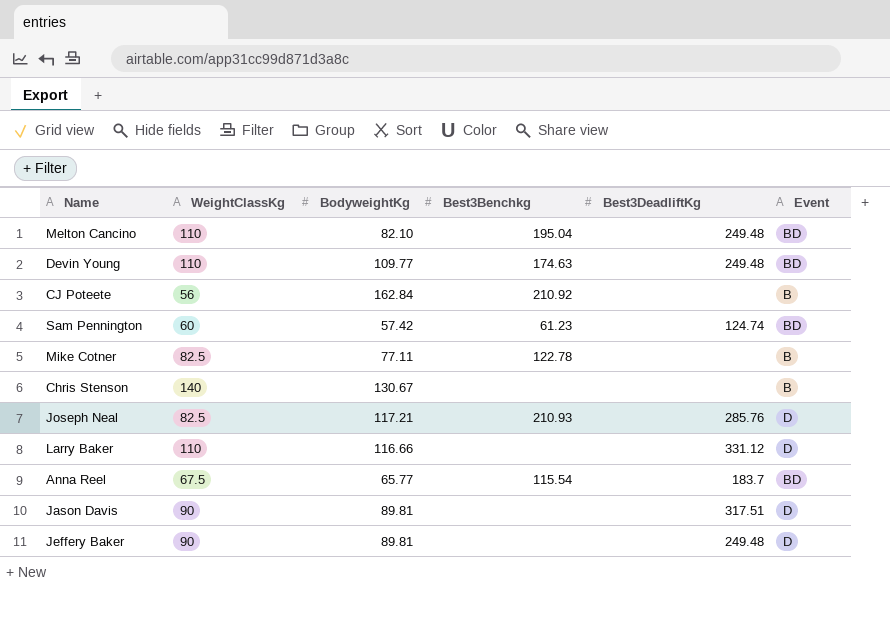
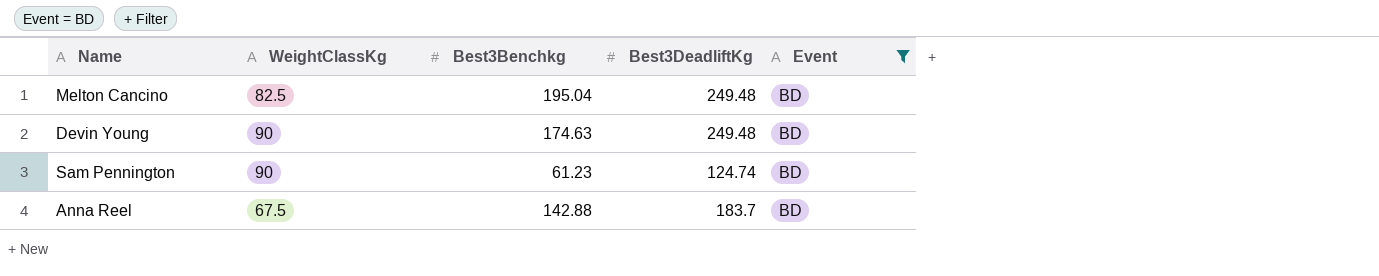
filter: none -> Event = BD
column BodyweightKg | position: 3 -> none
Melton Cancino | WeightClassKg: 110 -> 82.5
Devin Young | WeightClassKg: 110 -> 90
Sam Pennington | WeightClassKg: 60 -> 90
Anna Reel | Best3Benchkg: 115.54 -> 142.88

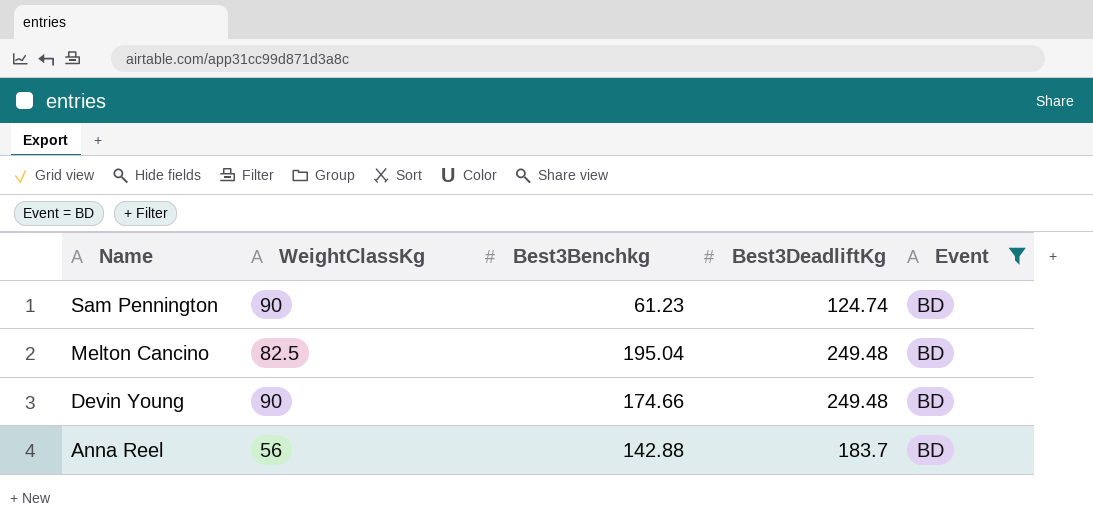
row order: none -> Name descending
Devin Young | Best3Benchkg: 174.63 -> 174.66
Anna Reel | WeightClassKg: 67.5 -> 56

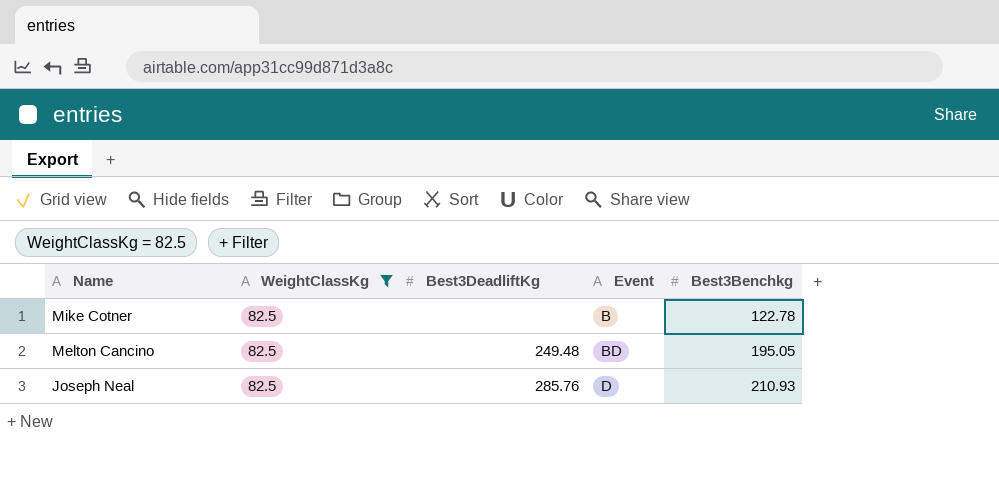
filter: Event = BD -> WeightClassKg = 82.5
column Best3Benchkg | position: 3 -> 5
Melton Cancino | Best3Benchkg: 195.04 -> 195.05

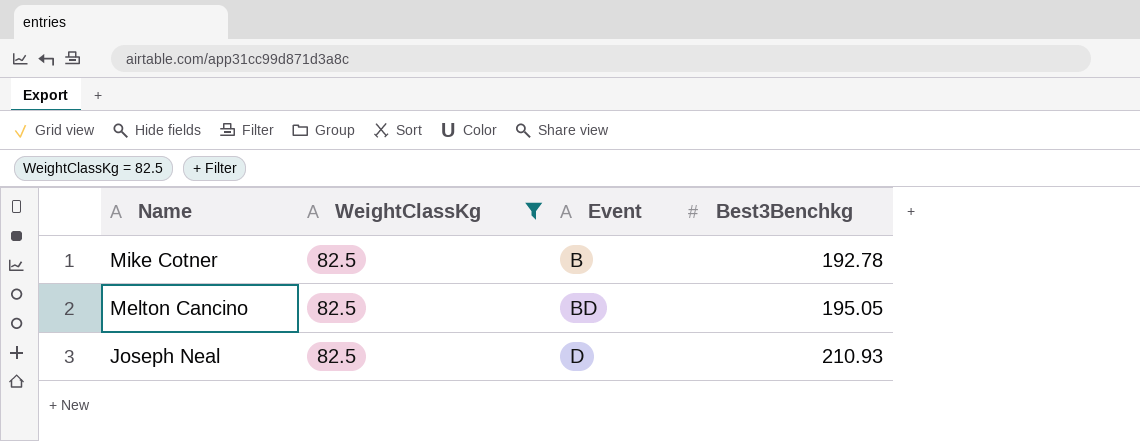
column Best3DeadliftKg | position: 3 -> none
Mike Cotner | Best3Benchkg: 122.78 -> 192.78

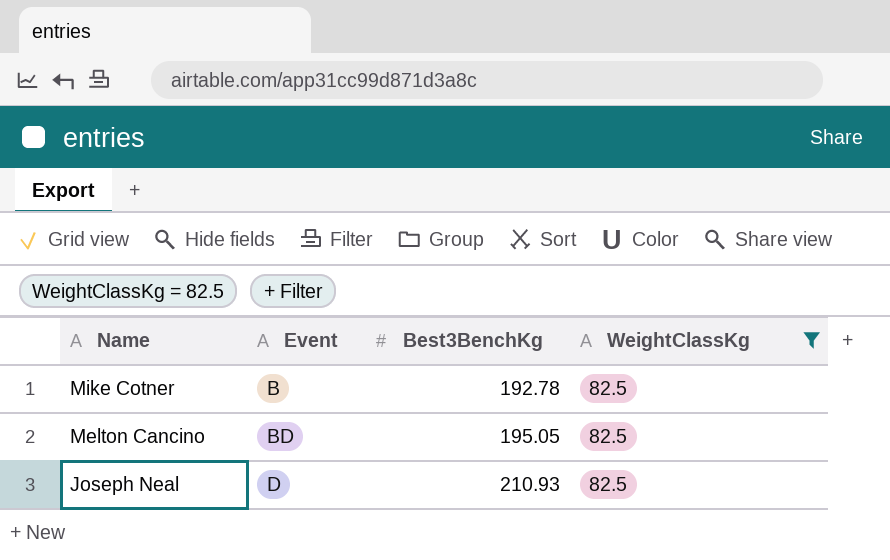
column name: Best3Benchkg -> Best3BenchKg
column WeightClassKg | position: 2 -> 4

